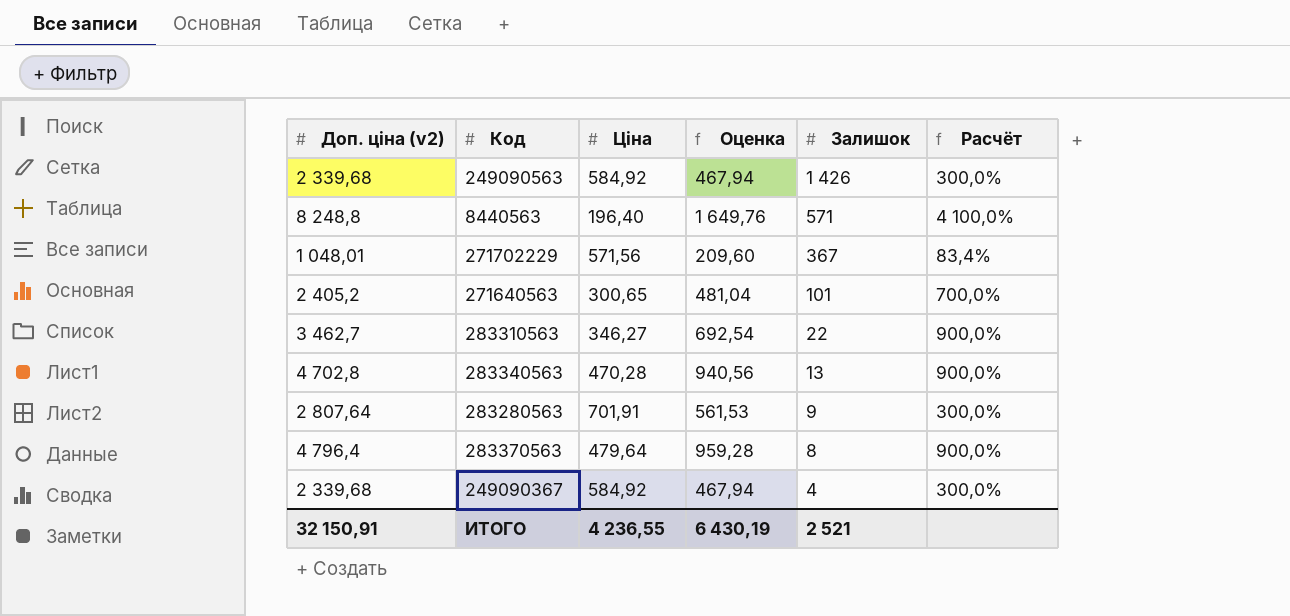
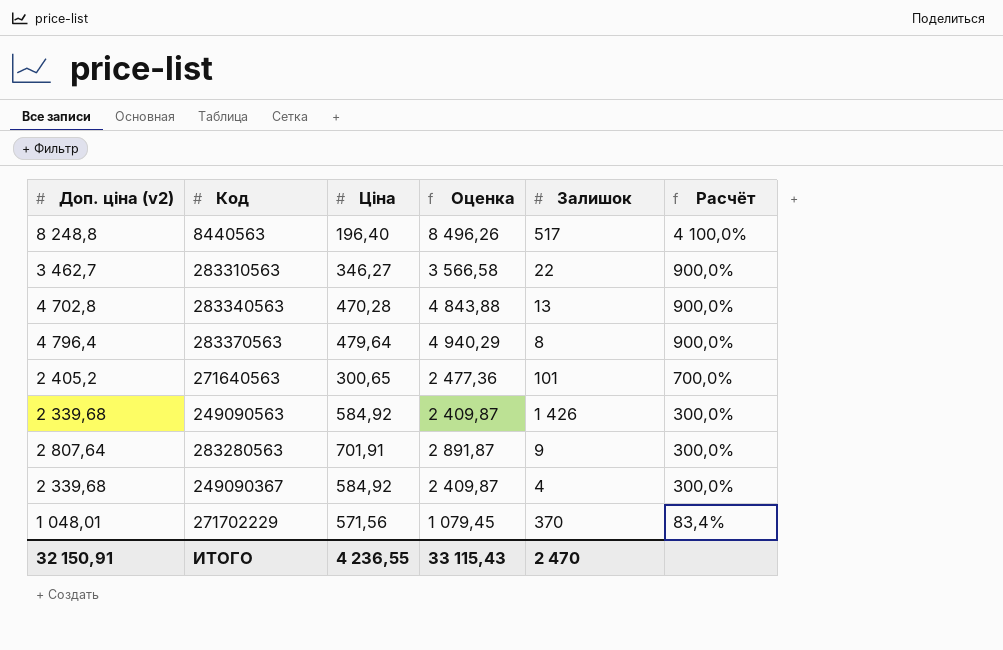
row order: Залишок descending -> Расчёт descending
column Оценка | formula: [Доп. ціна (v2)] * 0,2 -> [Доп. ціна (v2)] * 1,03
8440563 | Залишок: 571 -> 517
271702229 | Залишок: 367 -> 370
ИТОГО | Оценка: 6 430,19 -> 33 115,43
ИТОГО | Залишок: 2 521 -> 2 470

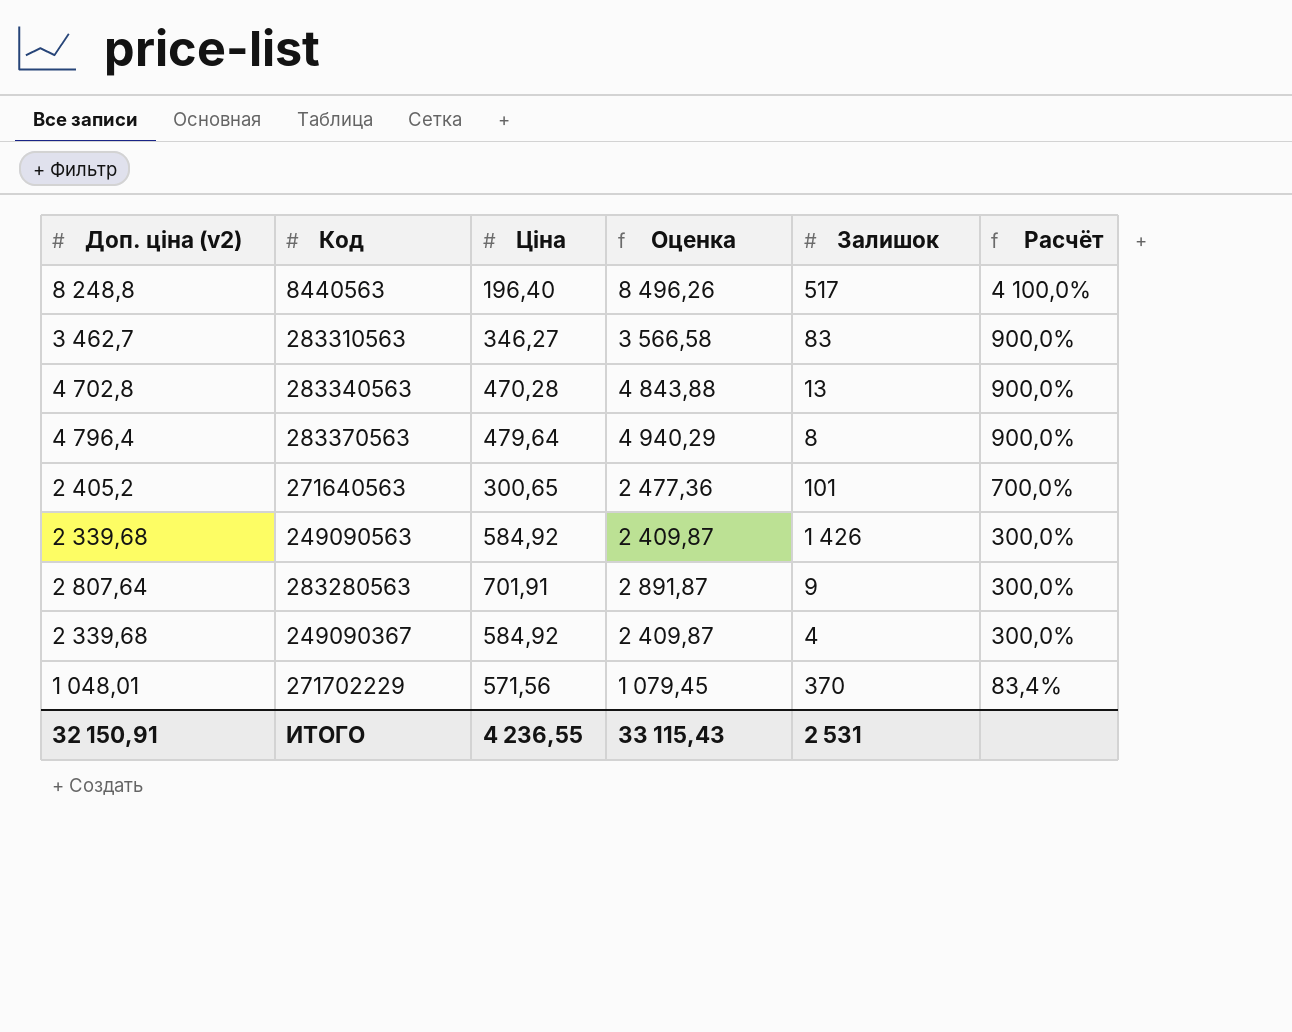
283310563 | Залишок: 22 -> 83
ИТОГО | Залишок: 2 470 -> 2 531

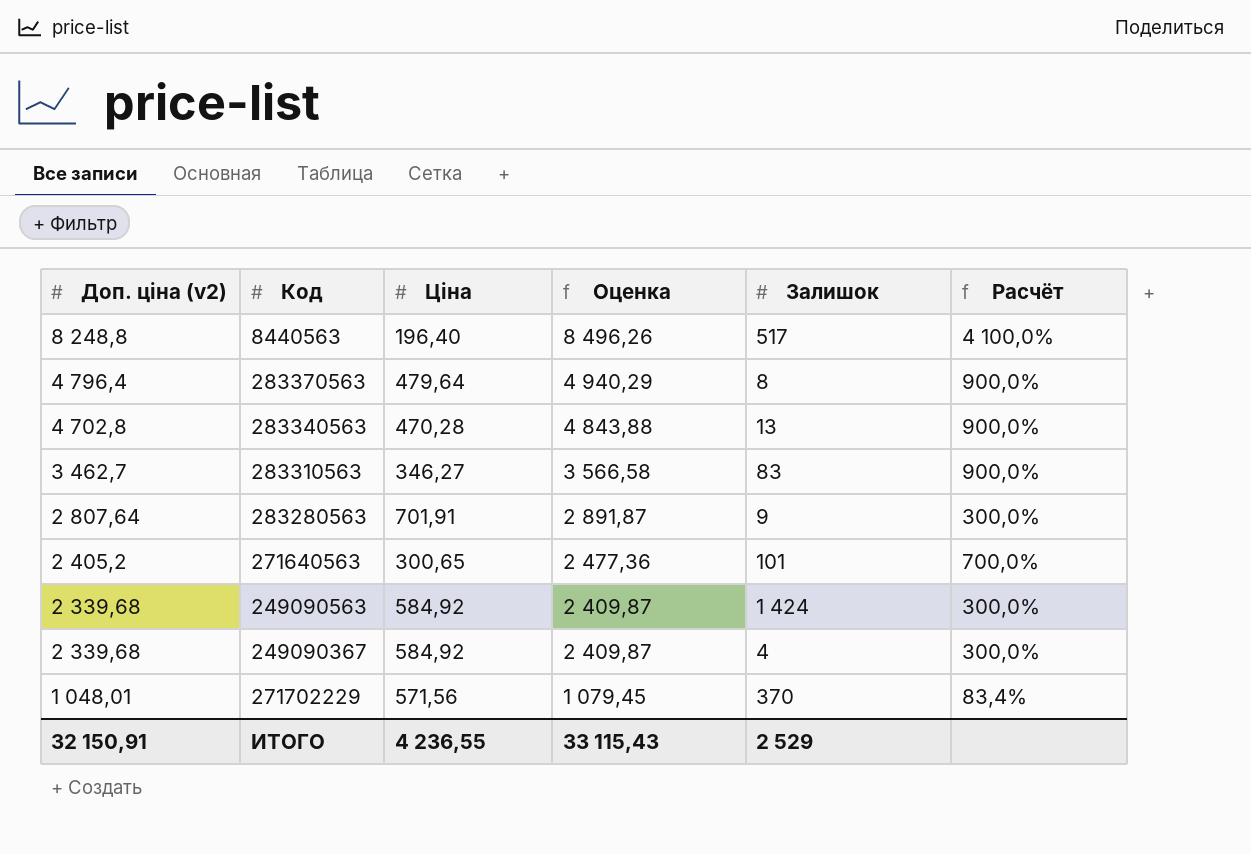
row order: Расчёт descending -> Доп. ціна (v2) descending
249090563 | Залишок: 1 426 -> 1 424
ИТОГО | Залишок: 2 531 -> 2 529

